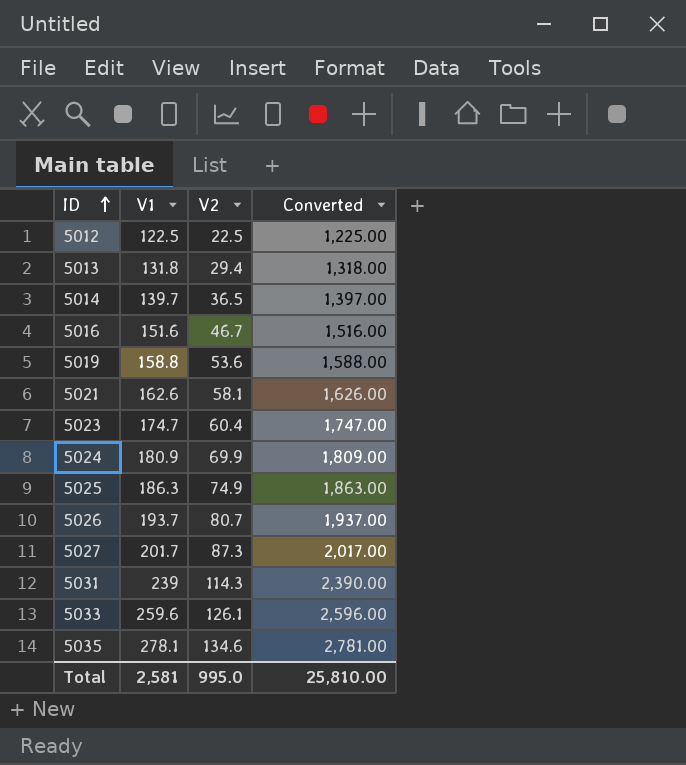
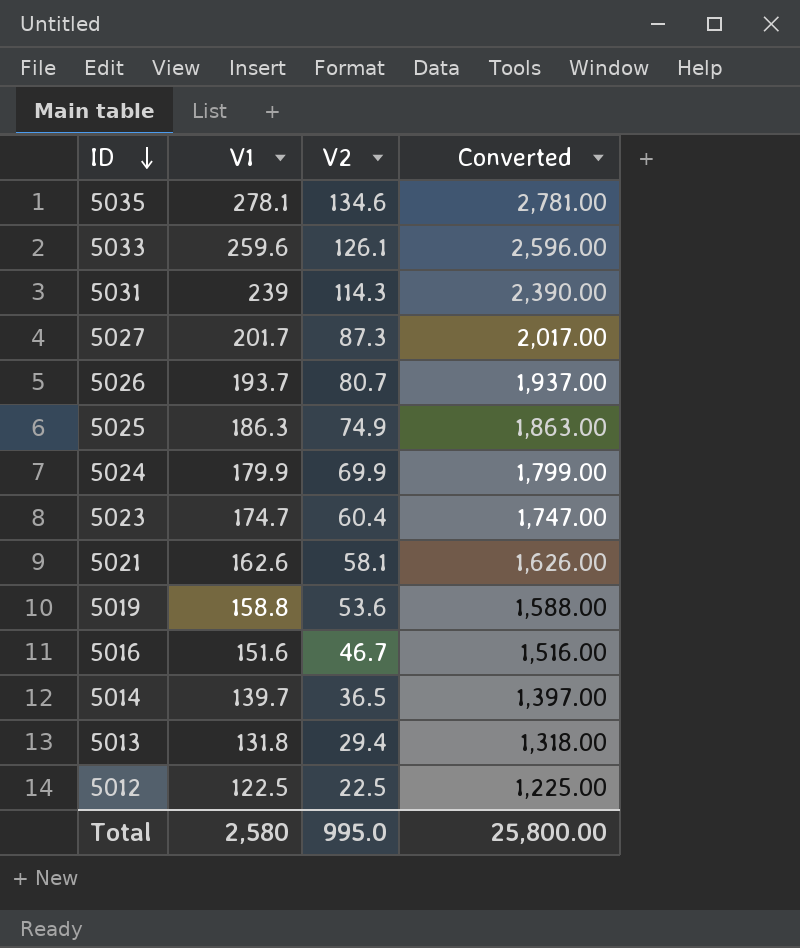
row order: ID ascending -> ID descending
5024 | V1: 180.9 -> 179.9
5024 | Converted: 1,809.00 -> 1,799.00
Total | V1: 2,581 -> 2,580
Total | Converted: 25,810.00 -> 25,800.00

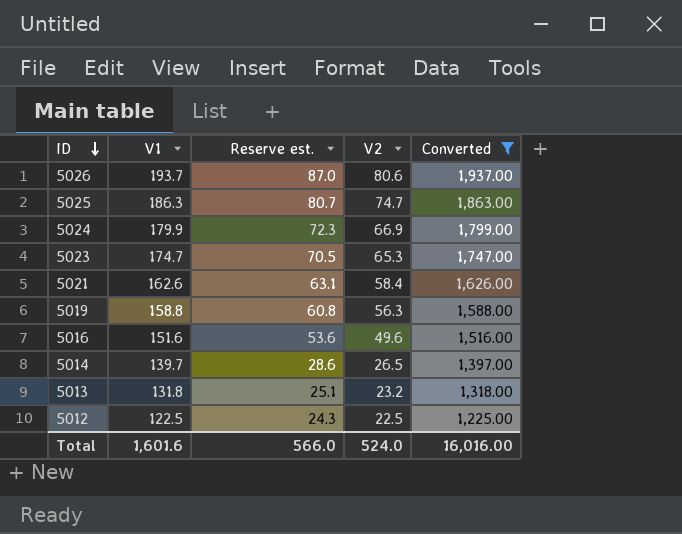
filter: none -> Converted <= 1,937.00
column Reserve est. | formula: none -> [V2] * 1.08
5026 | V2: 80.7 -> 80.6
5025 | V2: 74.9 -> 74.7
5024 | V2: 69.9 -> 66.9
5023 | V2: 60.4 -> 65.3
5021 | V2: 58.1 -> 58.4
5019 | V2: 53.6 -> 56.3
5016 | V2: 46.7 -> 49.6
5014 | V2: 36.5 -> 26.5
5013 | V2: 29.4 -> 23.2
Total | V1: 2,580 -> 1,601.6
Total | V2: 995.0 -> 524.0
Total | Converted: 25,800.00 -> 16,016.00

